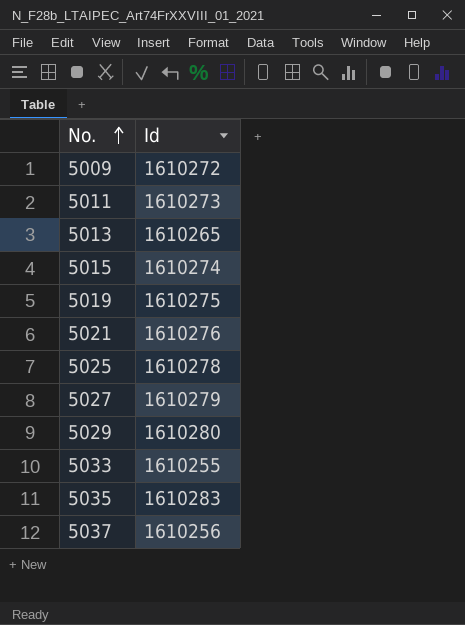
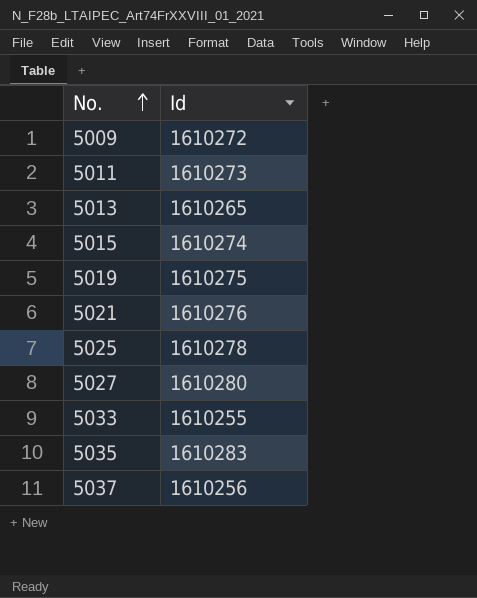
row 5029: 1610280 -> none
5027 | Id: 1610279 -> 1610280

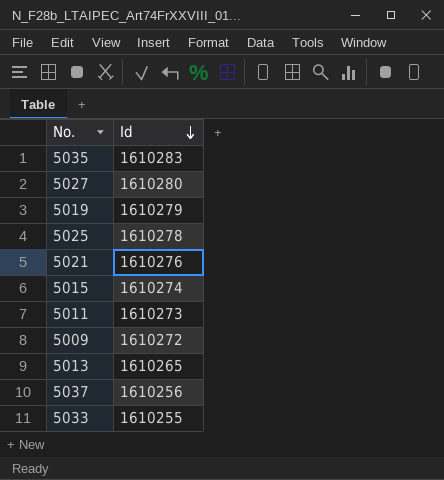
row order: No. ascending -> Id descending
5019 | Id: 1610275 -> 1610279

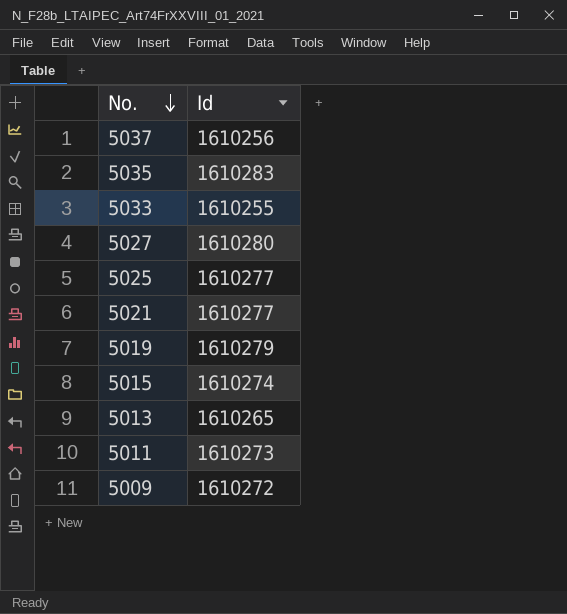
row order: Id descending -> No. descending
5025 | Id: 1610278 -> 1610277
5021 | Id: 1610276 -> 1610277

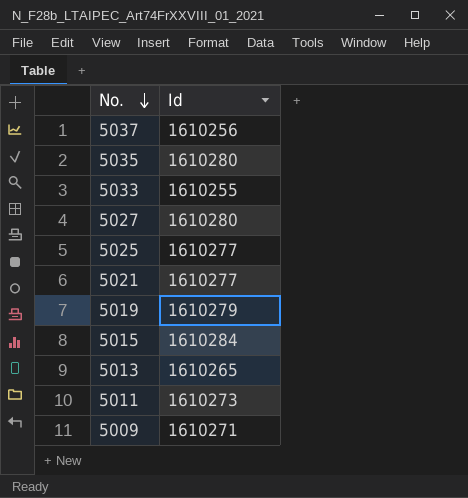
5035 | Id: 1610283 -> 1610280
5015 | Id: 1610274 -> 1610284
5009 | Id: 1610272 -> 1610271

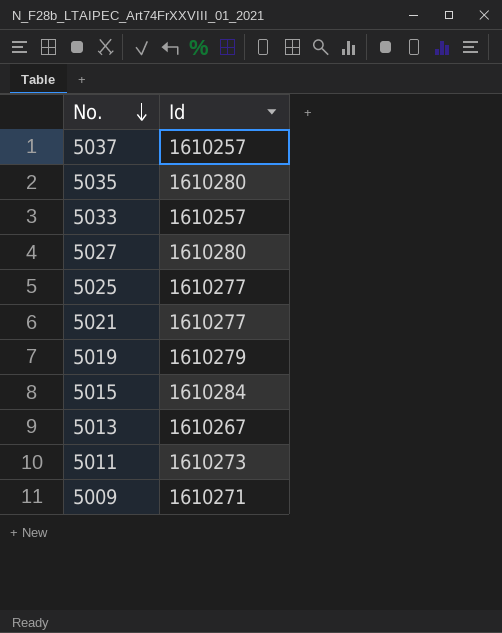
5037 | Id: 1610256 -> 1610257
5033 | Id: 1610255 -> 1610257
5013 | Id: 1610265 -> 1610267

